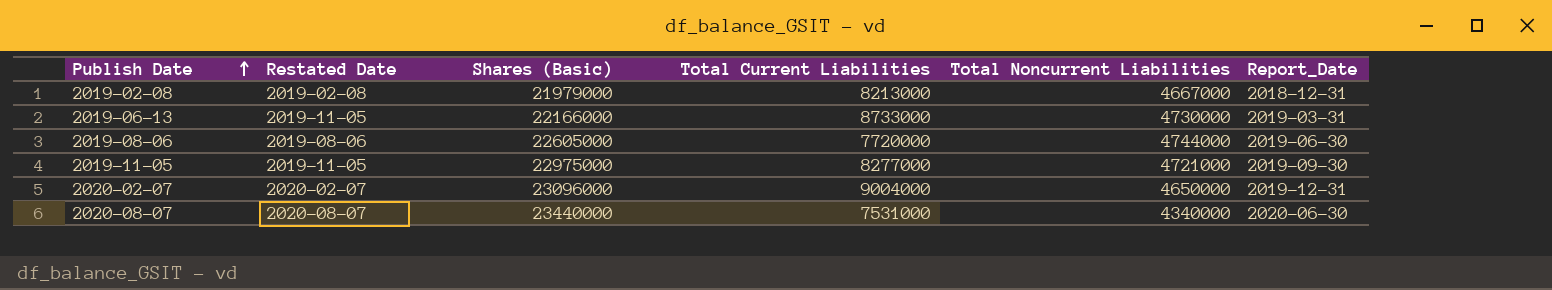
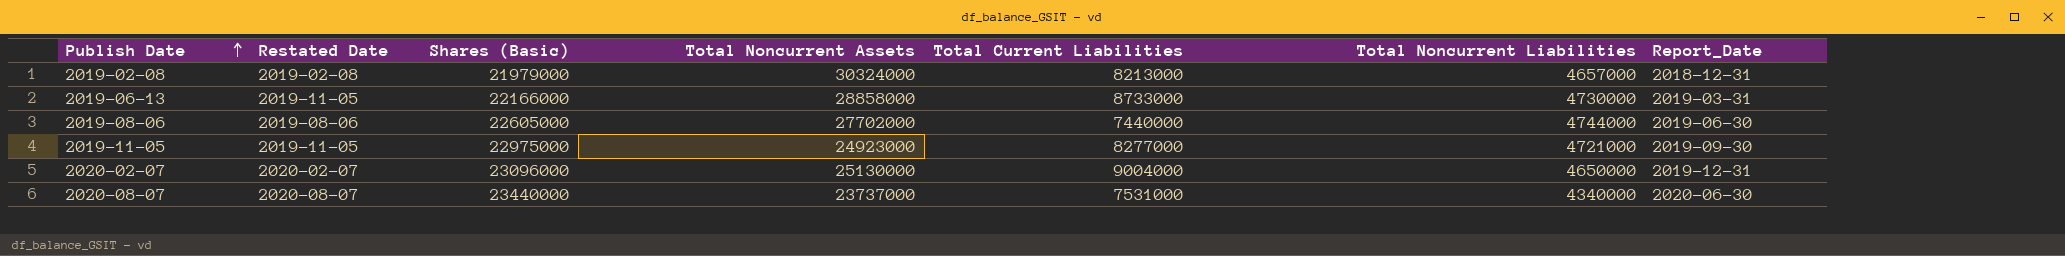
column Total Noncurrent Assets | position: none -> 4
2019-02-08 | Total Noncurrent Liabilities: 4667000 -> 4657000
2019-08-06 | Total Current Liabilities: 7720000 -> 7440000

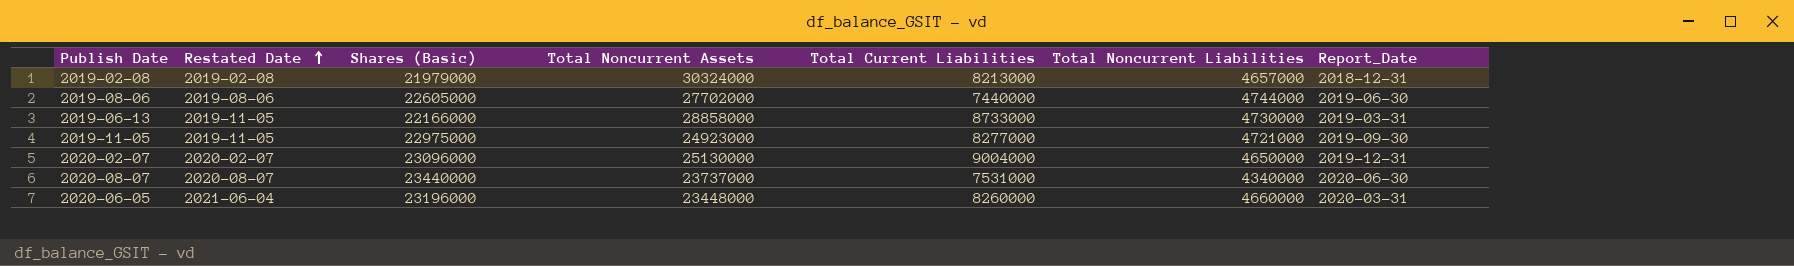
row order: Publish Date ascending -> Restated Date ascending
row 2020-06-05: none -> 2021-06-04 | 23196000 | 23448000 | 8260000 | 4660000 | 2020-03-31

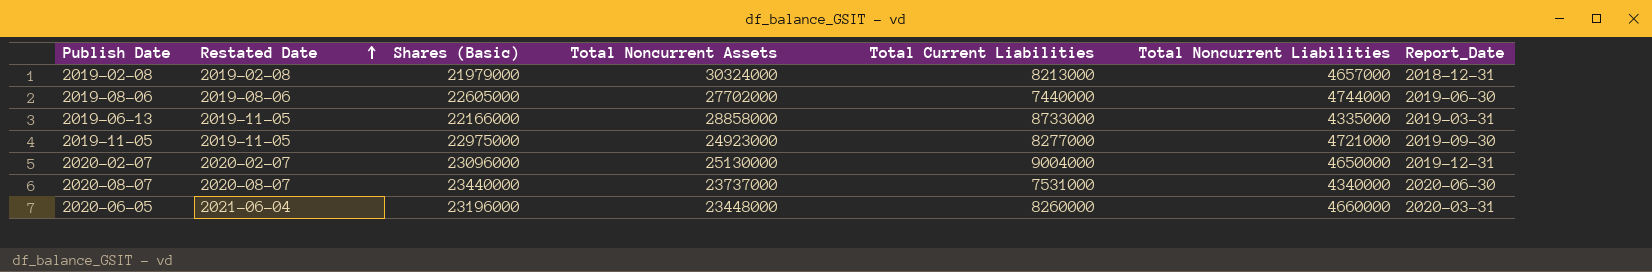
2019-06-13 | Total Noncurrent Liabilities: 4730000 -> 4335000

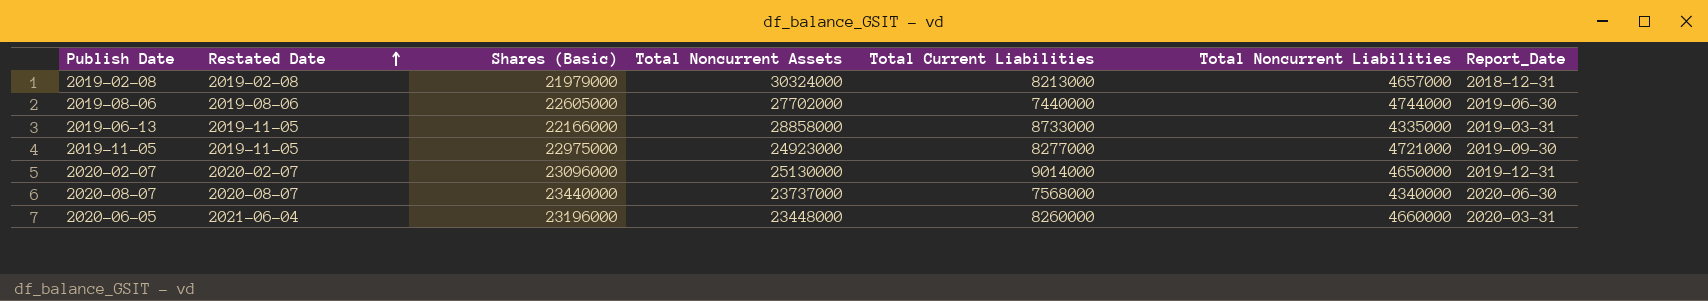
2020-02-07 | Total Current Liabilities: 9004000 -> 9014000
2020-08-07 | Total Current Liabilities: 7531000 -> 7568000

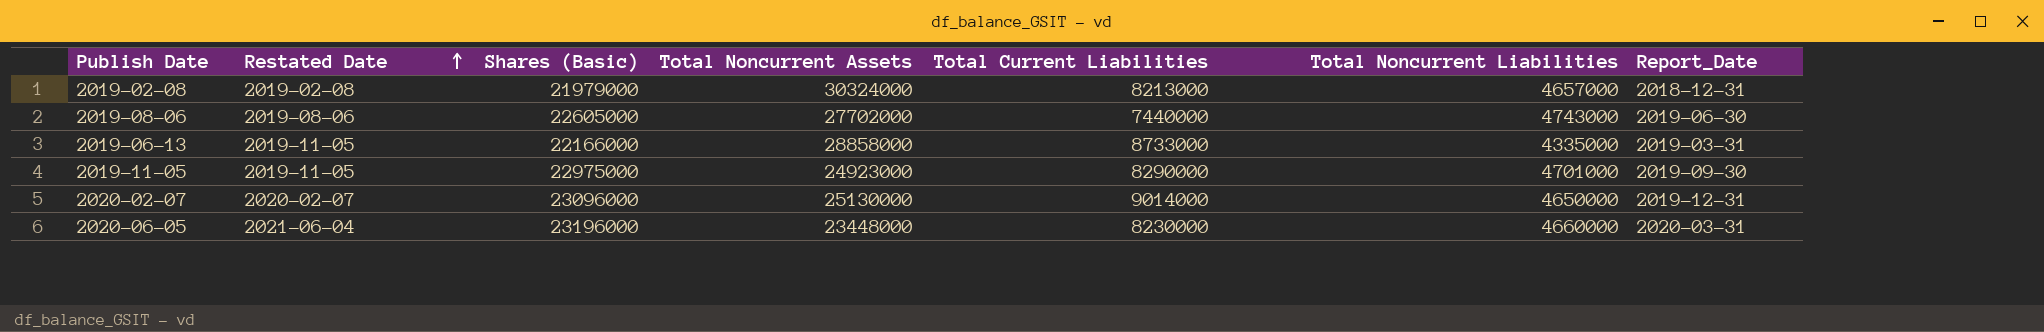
row 2020-08-07: 2020-08-07 | 23440000 | 23737000 | 7568000 | 4340000 | 2020-06-30 -> none
2019-08-06 | Total Noncurrent Liabilities: 4744000 -> 4743000
2019-11-05 | Total Current Liabilities: 8277000 -> 8290000
2019-11-05 | Total Noncurrent Liabilities: 4721000 -> 4701000
2020-06-05 | Total Current Liabilities: 8260000 -> 8230000

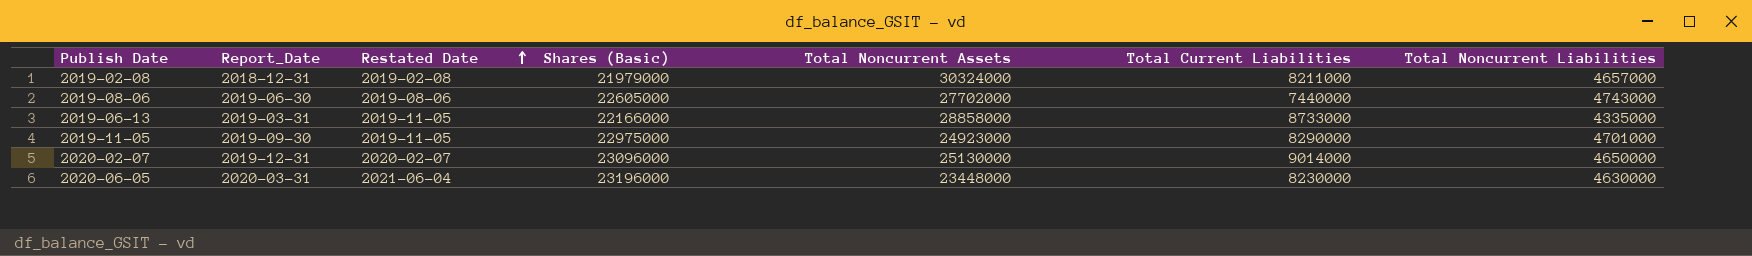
column Report_Date | position: 7 -> 2
2019-02-08 | Total Current Liabilities: 8213000 -> 8211000
2020-06-05 | Total Noncurrent Liabilities: 4660000 -> 4630000

